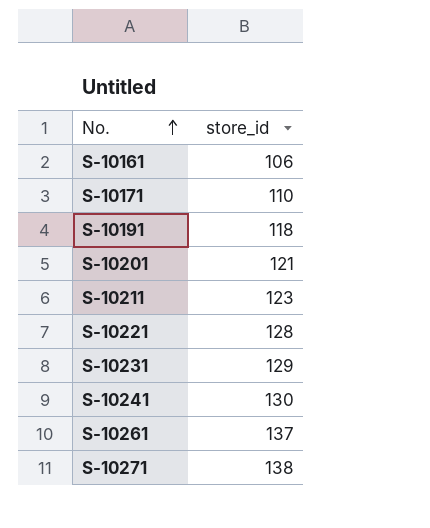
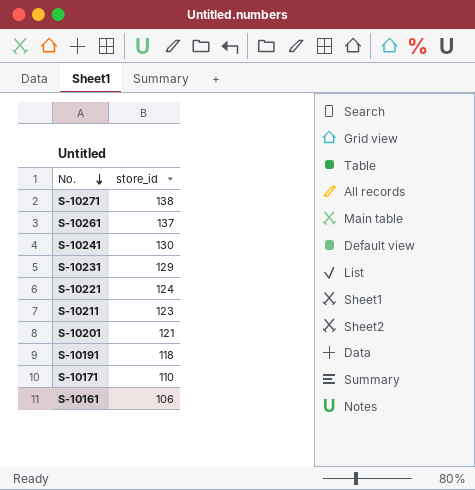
row order: No. ascending -> No. descending
S-10221 | store_id: 128 -> 124

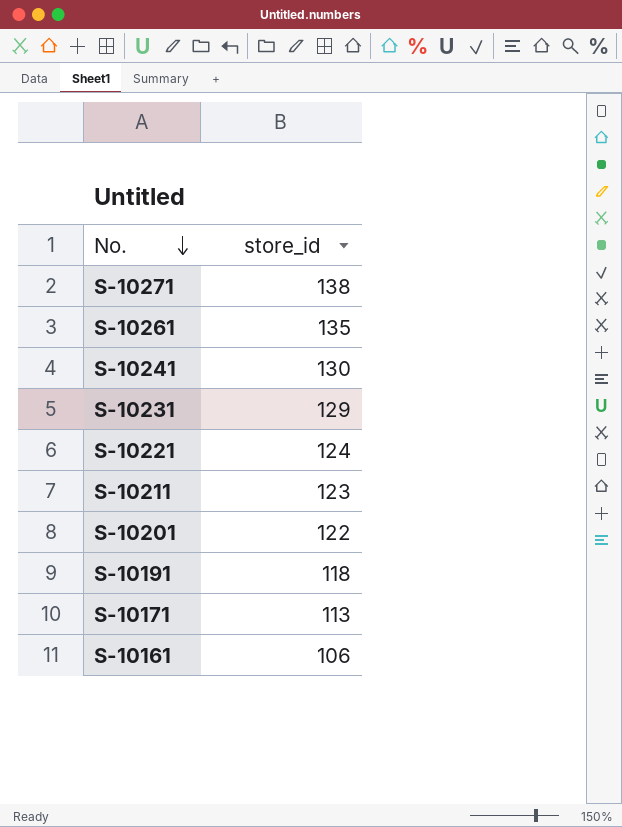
S-10261 | store_id: 137 -> 135
S-10201 | store_id: 121 -> 122
S-10171 | store_id: 110 -> 113

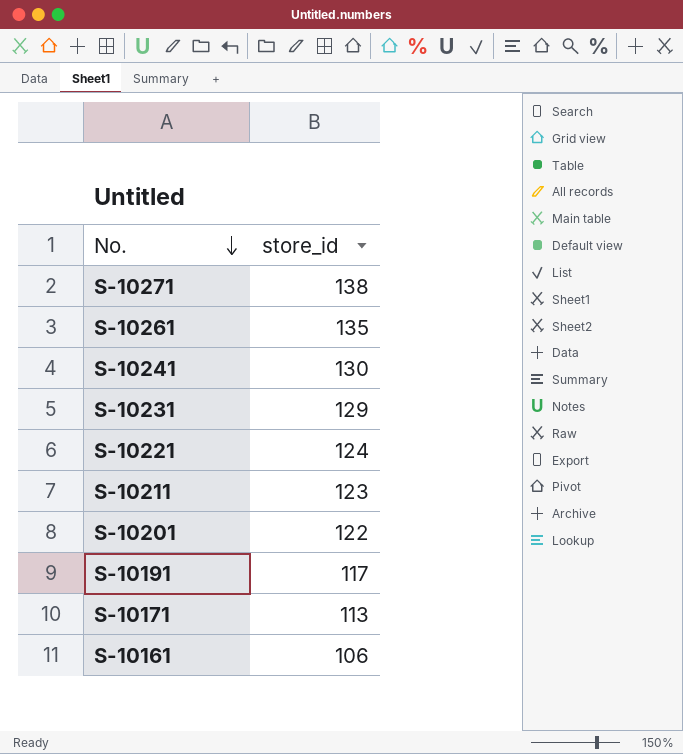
S-10191 | store_id: 118 -> 117

